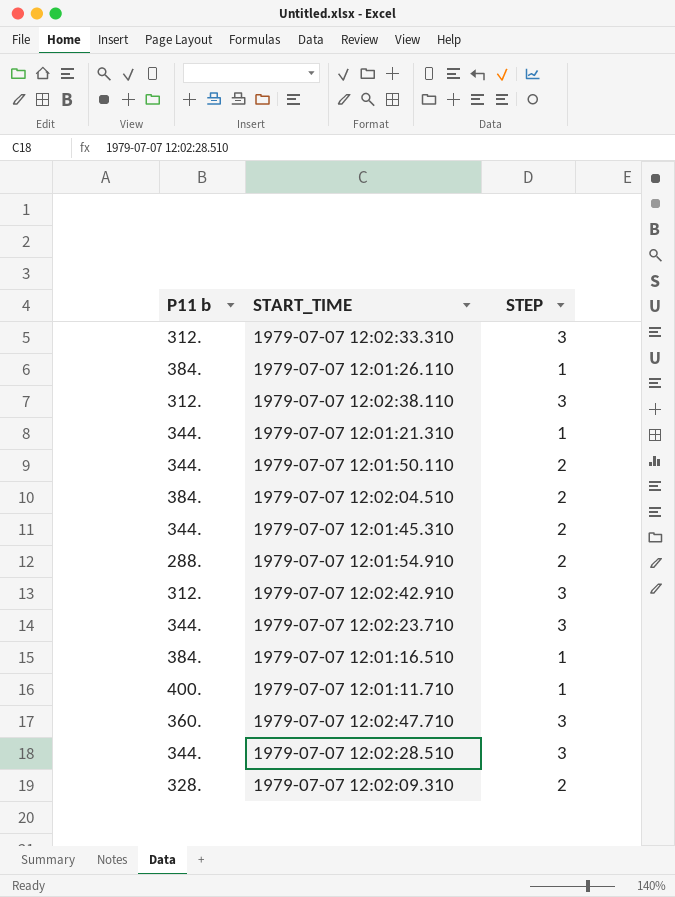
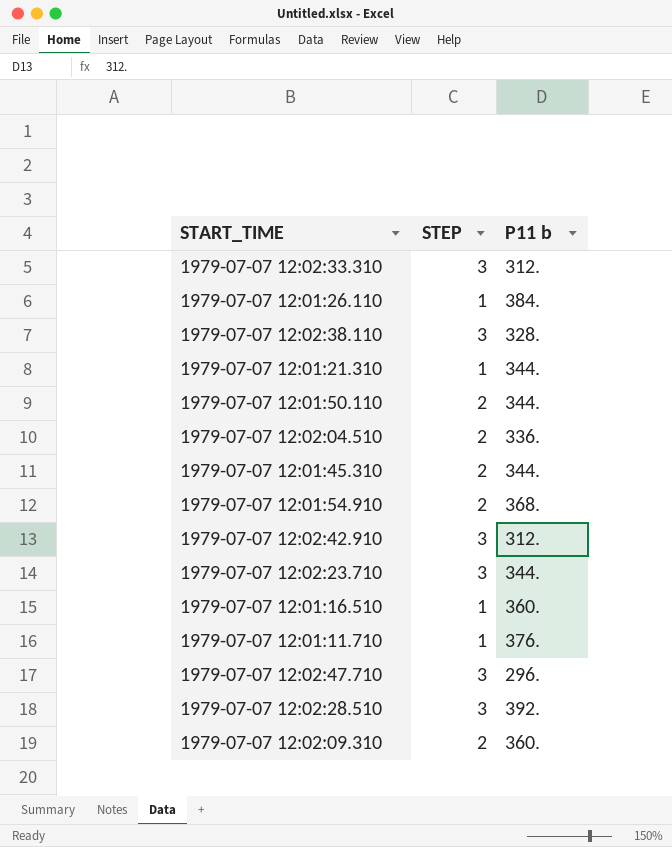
column P11 b | position: 1 -> 3
1979-07-07 12:02:38.110 | P11 b: 312. -> 328.
1979-07-07 12:02:04.510 | P11 b: 384. -> 336.
1979-07-07 12:01:54.910 | P11 b: 288. -> 368.
1979-07-07 12:01:16.510 | P11 b: 384. -> 360.
1979-07-07 12:01:11.710 | P11 b: 400. -> 376.
1979-07-07 12:02:47.710 | P11 b: 360. -> 296.
1979-07-07 12:02:28.510 | P11 b: 344. -> 392.
1979-07-07 12:02:09.310 | P11 b: 328. -> 360.

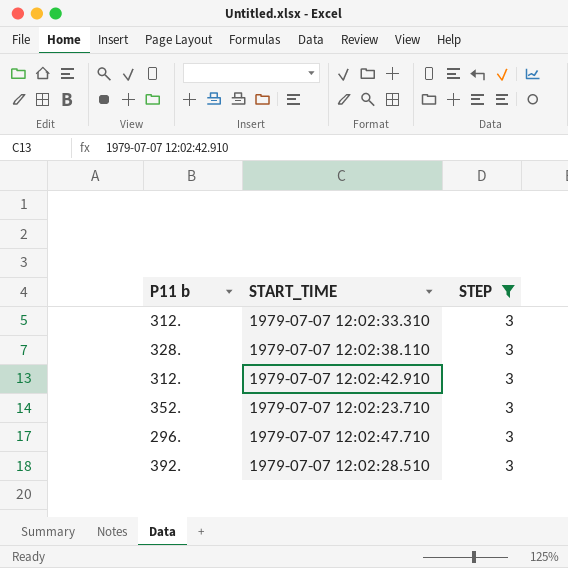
filter: none -> STEP = 3
column P11 b | position: 3 -> 1
1979-07-07 12:02:23.710 | P11 b: 344. -> 352.

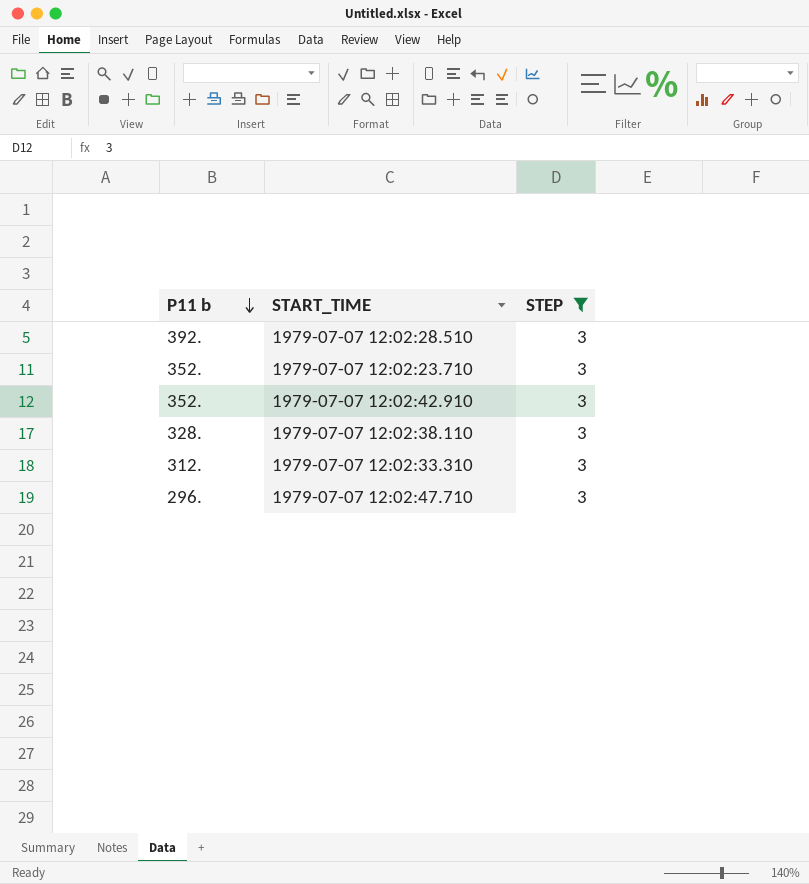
row order: none -> P11 b descending
1979-07-07 12:02:42.910 | P11 b: 312. -> 352.

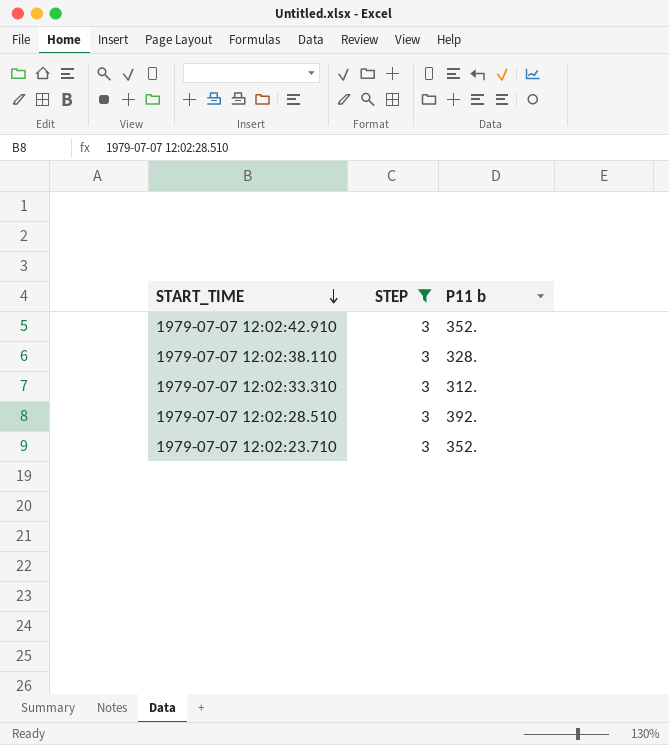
row order: P11 b descending -> START_TIME descending
column P11 b | position: 1 -> 3
row 1979-07-07 12:02:47.710: 296. | 3 -> none

